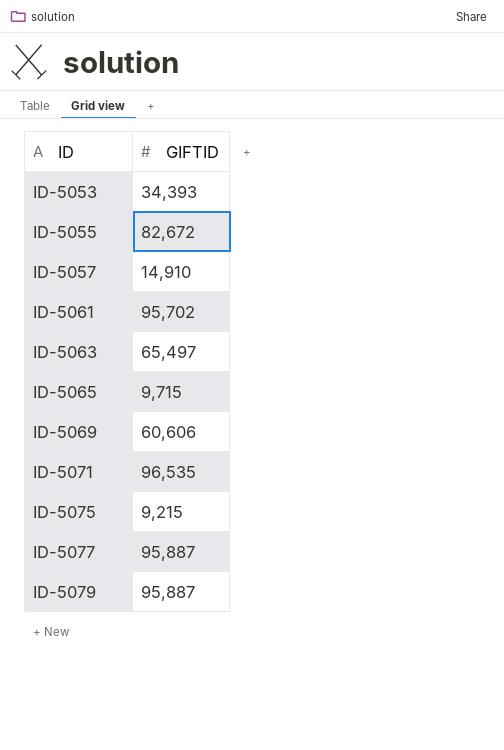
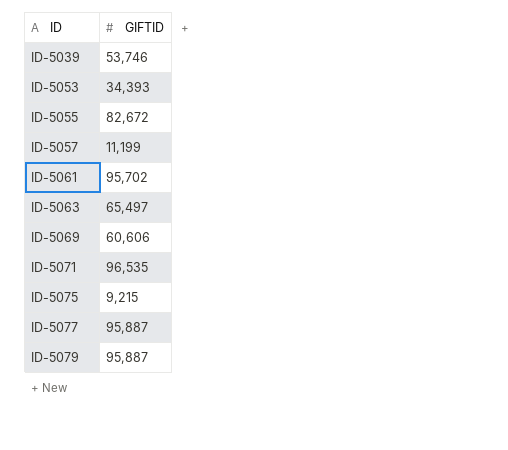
row ID-5065: 9,715 -> none
row ID-5039: none -> 53,746
ID-5057 | GIFTID: 14,910 -> 11,199

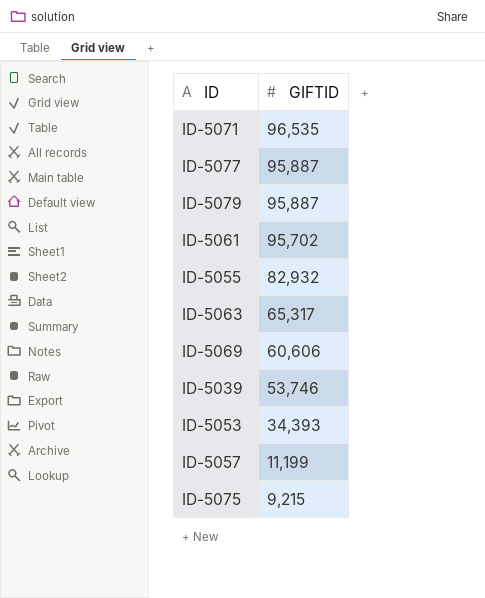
row order: ID ascending -> GIFTID descending
ID-5055 | GIFTID: 82,672 -> 82,932
ID-5063 | GIFTID: 65,497 -> 65,317

